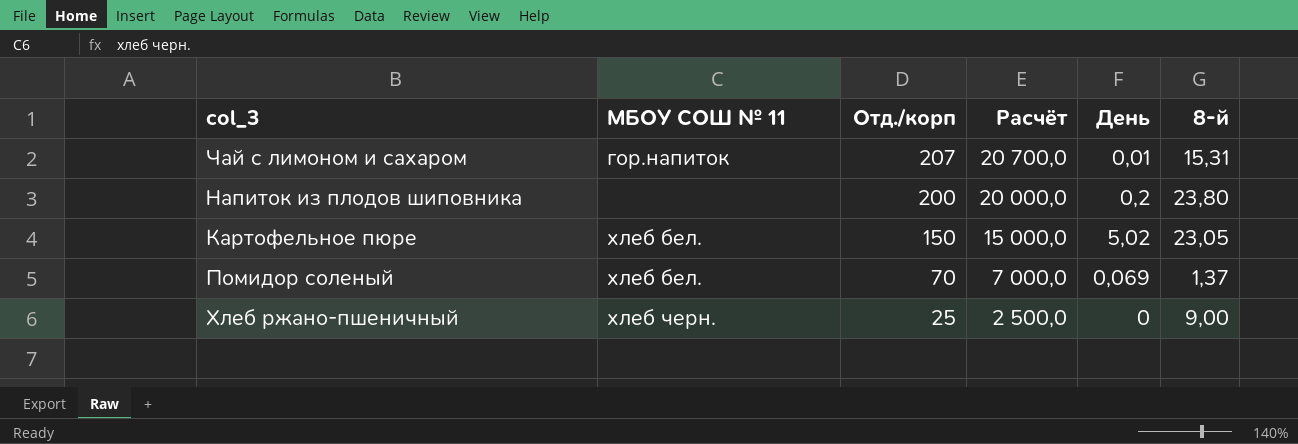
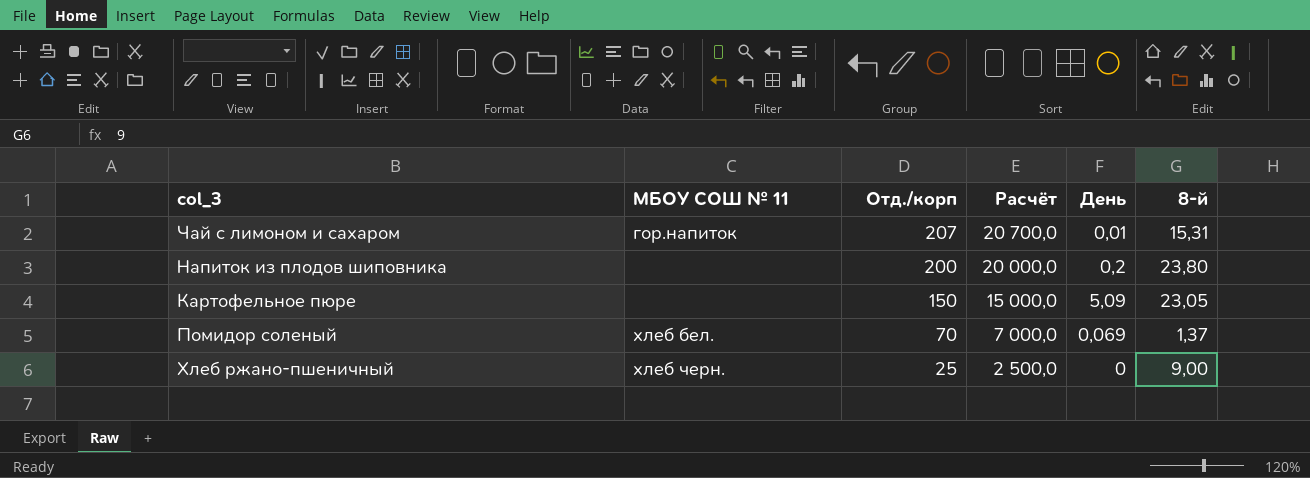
Картофельное пюре | МБОУ СОШ № 11: хлеб бел. -> none
Картофельное пюре | День: 5,02 -> 5,09

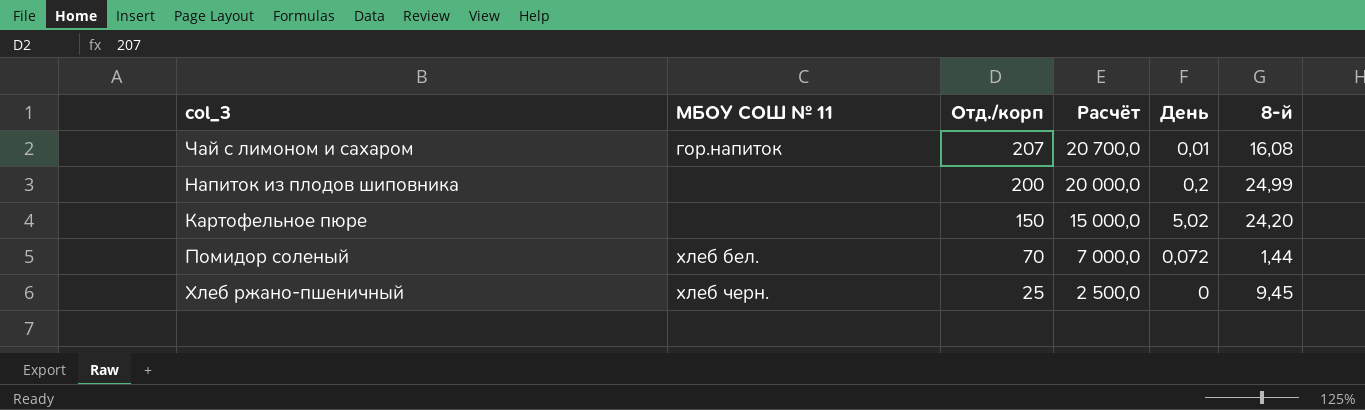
Чай с лимоном и сахаром | 8-й: 15,31 -> 16,08
Напиток из плодов шиповника | 8-й: 23,80 -> 24,99
Картофельное пюре | День: 5,09 -> 5,02
Картофельное пюре | 8-й: 23,05 -> 24,20
Помидор соленый | День: 0,069 -> 0,072
Помидор соленый | 8-й: 1,37 -> 1,44
Хлеб ржано-пшеничный | 8-й: 9,00 -> 9,45

